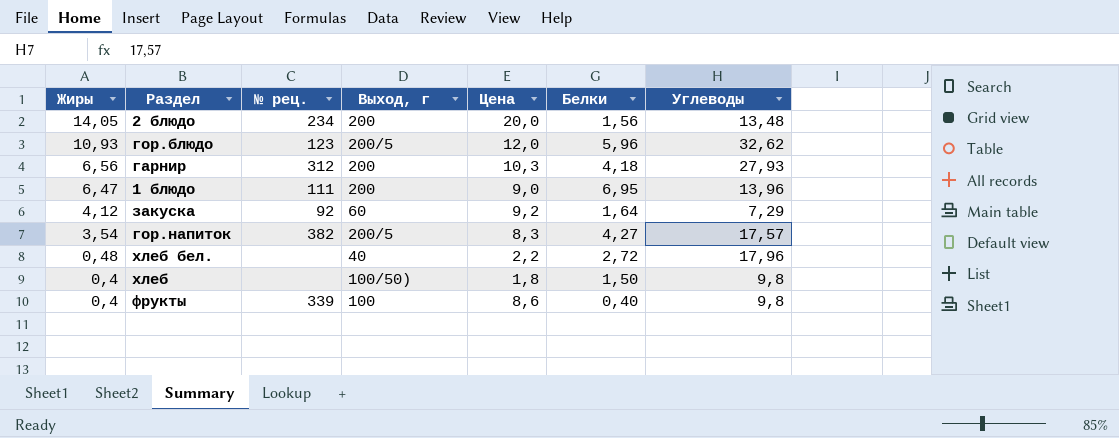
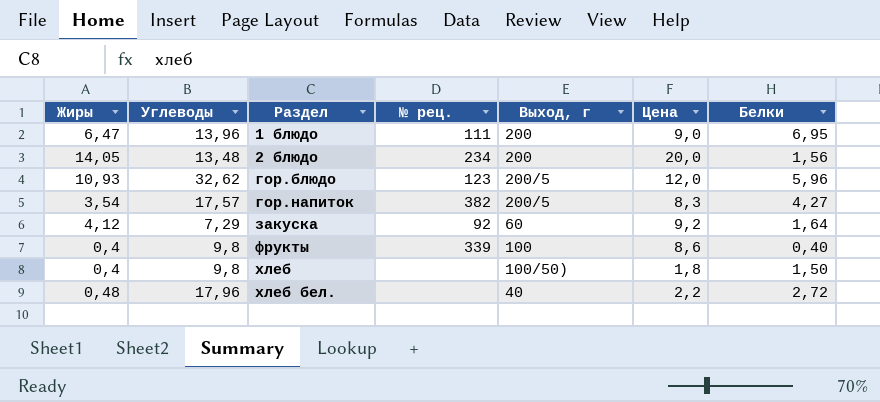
row order: Жиры descending -> Раздел ascending
column Углеводы | position: 7 -> 2
row гарнир: 6,56 | 312 | 200 | 10,3 | 4,18 | 27,93 -> none

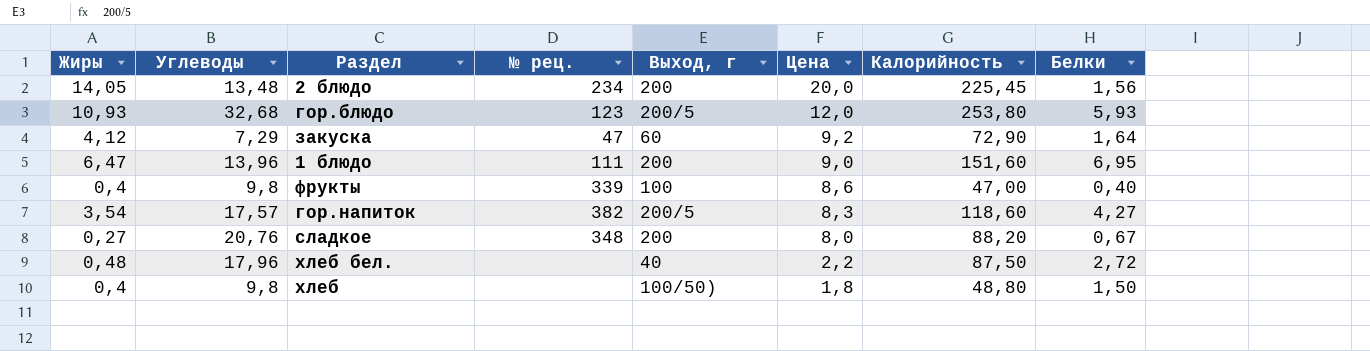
row order: Раздел ascending -> Цена descending
column Калорийность | position: none -> 7
гор.блюдо | Углеводы: 32,62 -> 32,68
гор.блюдо | Белки: 5,96 -> 5,93
закуска | № рец.: 92 -> 47
row сладкое: none -> 0,27 | 20,76 | 348 | 200 | 8,0 | 88,20 | 0,67

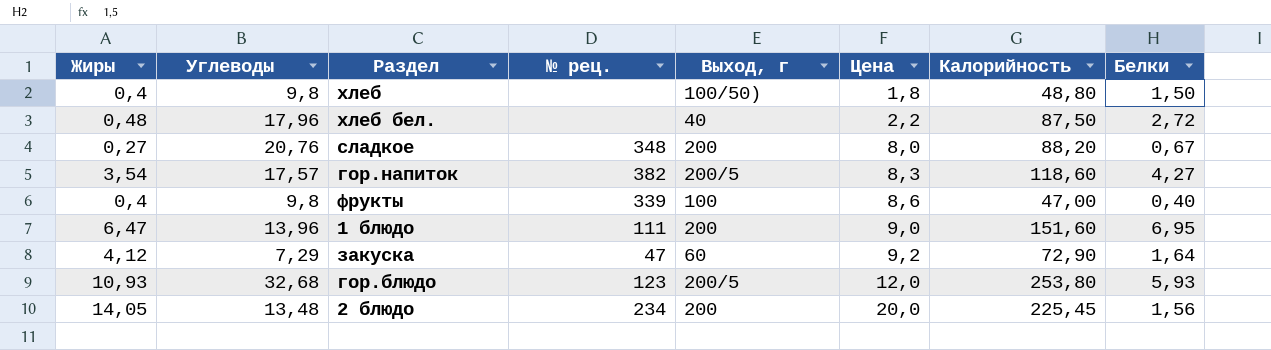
row order: Цена descending -> Цена ascending

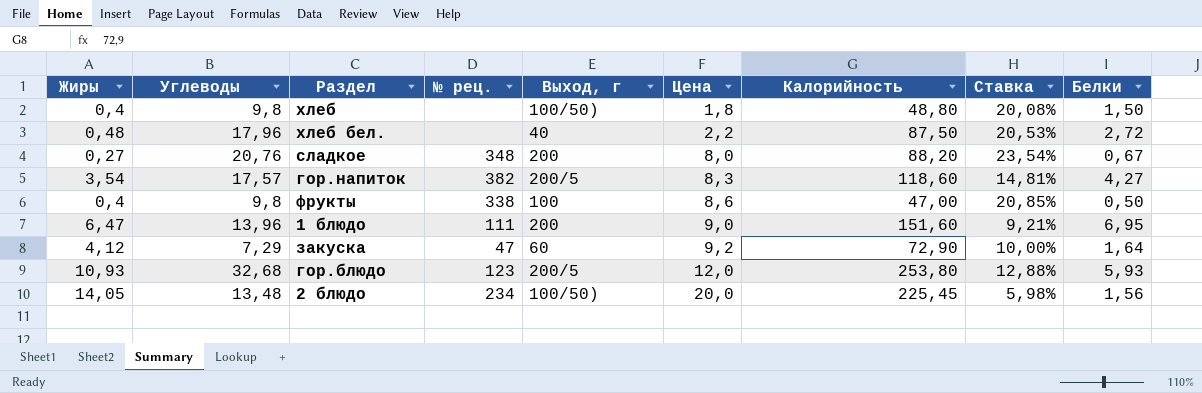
column Ставка | formula: none -> [Углеводы] / [Калорийность]
фрукты | № рец.: 339 -> 338
фрукты | Белки: 0,40 -> 0,50
2 блюдо | Выход, г: 200 -> 100/50)

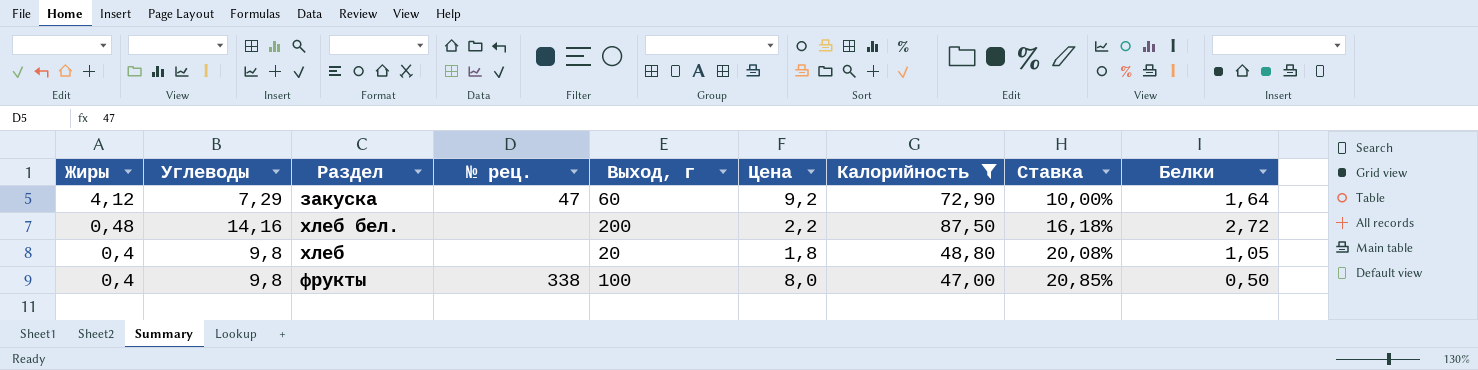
filter: none -> Калорийность <= 87,50
row order: Цена ascending -> Жиры descending
хлеб бел. | Углеводы: 17,96 -> 14,16
хлеб бел. | Выход, г: 40 -> 200
хлеб бел. | Ставка: 20,53% -> 16,18%
хлеб | Выход, г: 100/50) -> 20
хлеб | Белки: 1,50 -> 1,05
фрукты | Цена: 8,6 -> 8,0

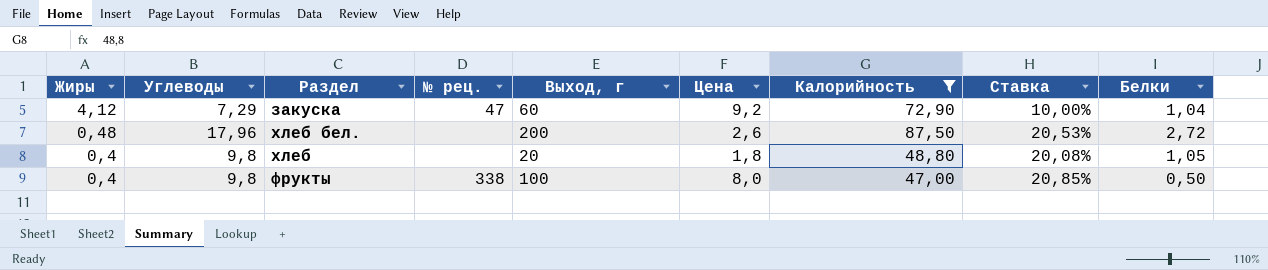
закуска | Белки: 1,64 -> 1,04
хлеб бел. | Углеводы: 14,16 -> 17,96
хлеб бел. | Цена: 2,2 -> 2,6
хлеб бел. | Ставка: 16,18% -> 20,53%

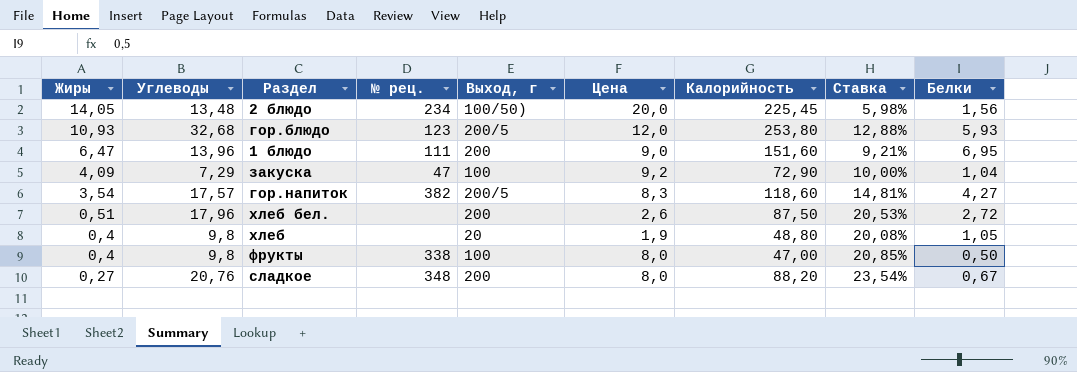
filter: Калорийность <= 87,50 -> none
закуска | Жиры: 4,12 -> 4,09
закуска | Выход, г: 60 -> 100
хлеб бел. | Жиры: 0,48 -> 0,51
хлеб | Цена: 1,8 -> 1,9

